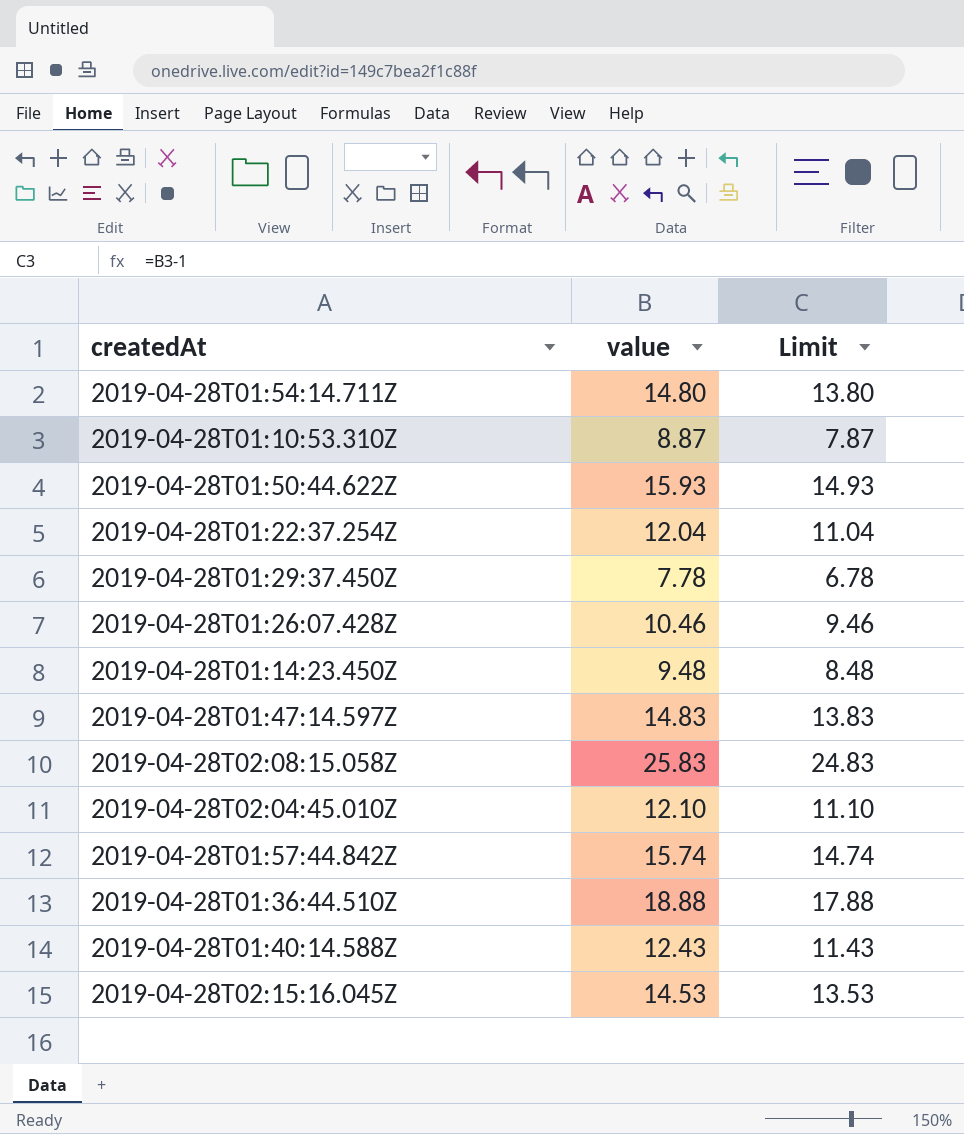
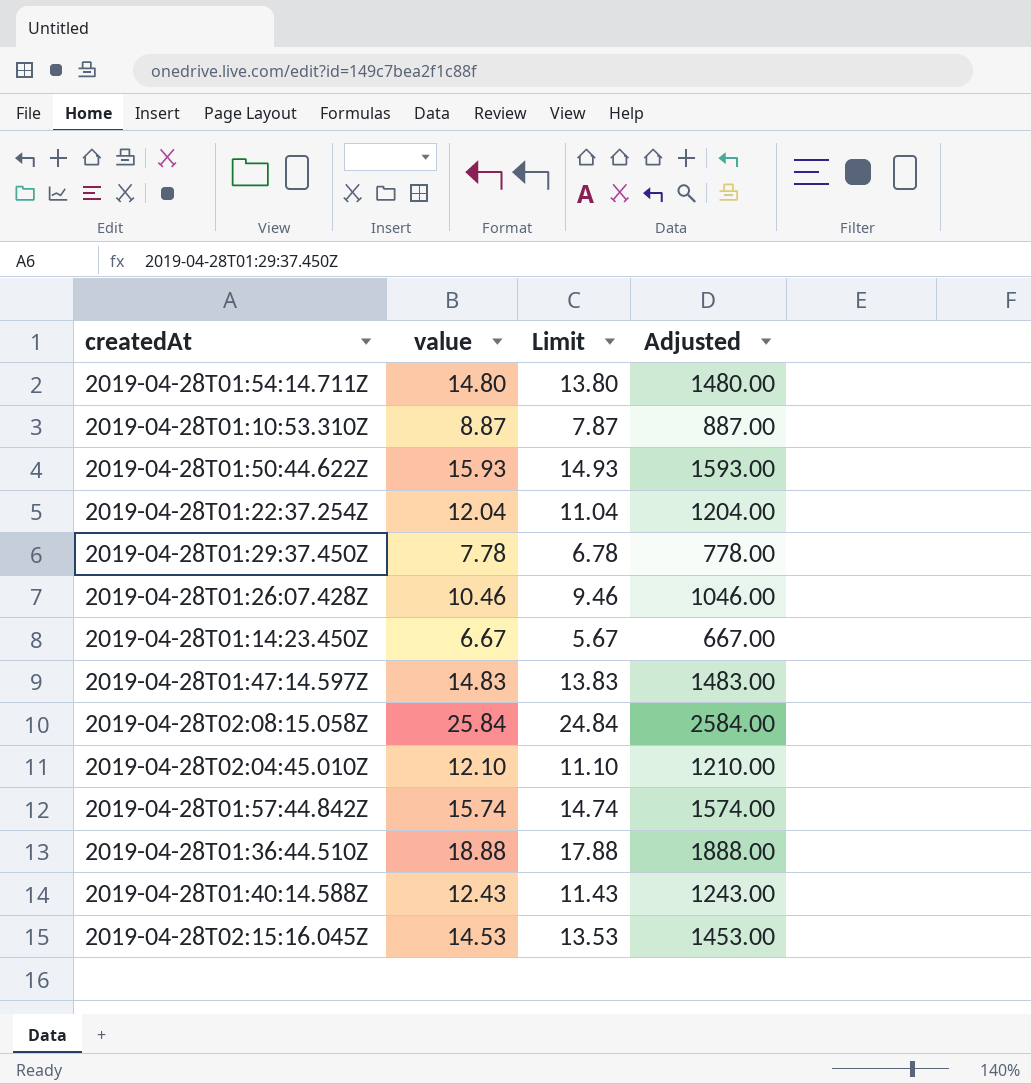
column Adjusted | formula: none -> [value] * 100
2019-04-28T01:14:23.450Z | value: 9.48 -> 6.67
2019-04-28T01:14:23.450Z | Limit: 8.48 -> 5.67
2019-04-28T02:08:15.058Z | value: 25.83 -> 25.84
2019-04-28T02:08:15.058Z | Limit: 24.83 -> 24.84

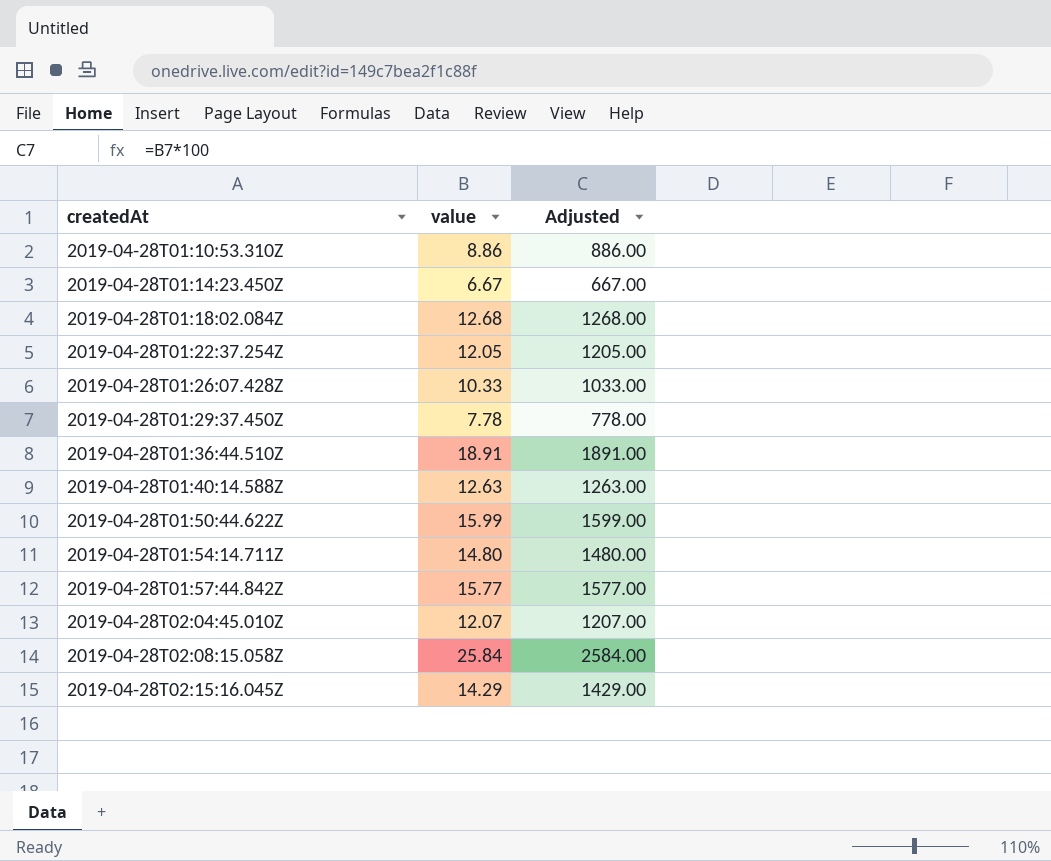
row order: none -> createdAt ascending
column Limit | formula: [value] - 1 -> none
row 2019-04-28T01:47:14.597Z: 14.83 | 13.83 | 1483.00 -> none
2019-04-28T01:10:53.310Z | value: 8.87 -> 8.86
2019-04-28T01:10:53.310Z | Adjusted: 887.00 -> 886.00
row 2019-04-28T01:18:02.084Z: none -> 12.68 | 1268.00
2019-04-28T01:22:37.254Z | value: 12.04 -> 12.05
2019-04-28T01:22:37.254Z | Adjusted: 1204.00 -> 1205.00
2019-04-28T01:26:07.428Z | value: 10.46 -> 10.33
2019-04-28T01:26:07.428Z | Adjusted: 1046.00 -> 1033.00
2019-04-28T01:36:44.510Z | value: 18.88 -> 18.91
2019-04-28T01:36:44.510Z | Adjusted: 1888.00 -> 1891.00
2019-04-28T01:40:14.588Z | value: 12.43 -> 12.63
2019-04-28T01:40:14.588Z | Adjusted: 1243.00 -> 1263.00
2019-04-28T01:50:44.622Z | value: 15.93 -> 15.99
2019-04-28T01:50:44.622Z | Adjusted: 1593.00 -> 1599.00
2019-04-28T01:57:44.842Z | value: 15.74 -> 15.77
2019-04-28T01:57:44.842Z | Adjusted: 1574.00 -> 1577.00
2019-04-28T02:04:45.010Z | value: 12.10 -> 12.07
2019-04-28T02:04:45.010Z | Adjusted: 1210.00 -> 1207.00
2019-04-28T02:15:16.045Z | value: 14.53 -> 14.29
2019-04-28T02:15:16.045Z | Adjusted: 1453.00 -> 1429.00

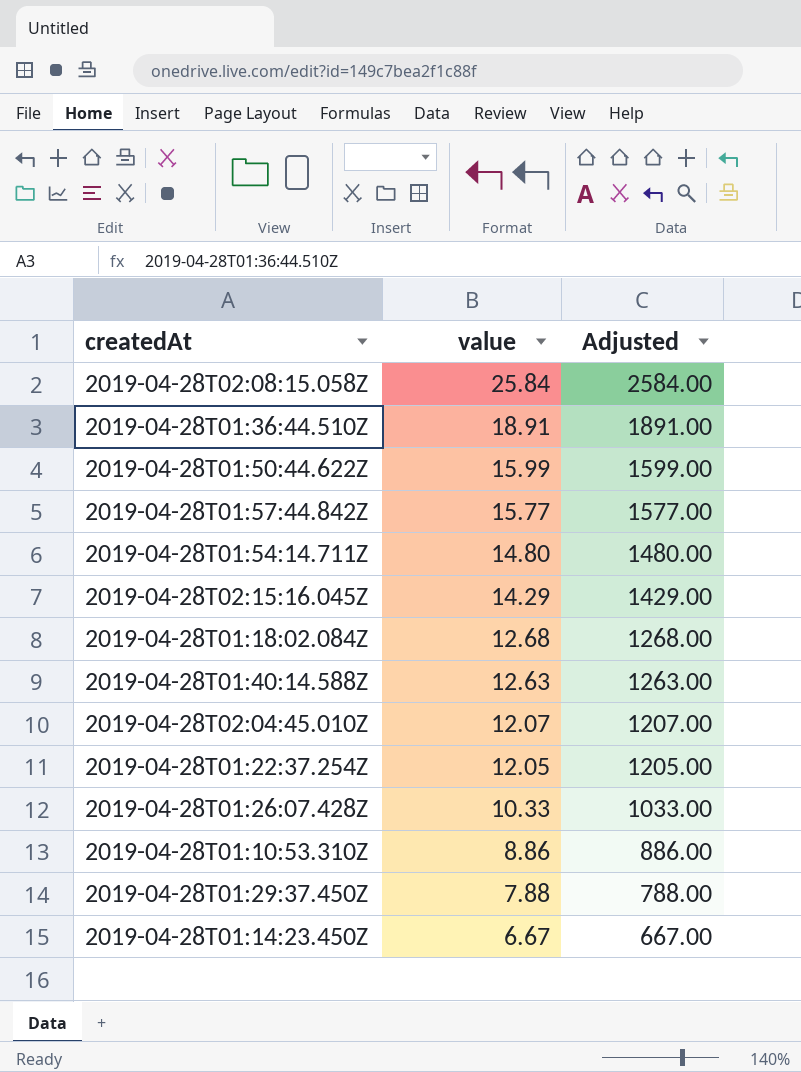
row order: createdAt ascending -> value descending
2019-04-28T01:29:37.450Z | value: 7.78 -> 7.88
2019-04-28T01:29:37.450Z | Adjusted: 778.00 -> 788.00

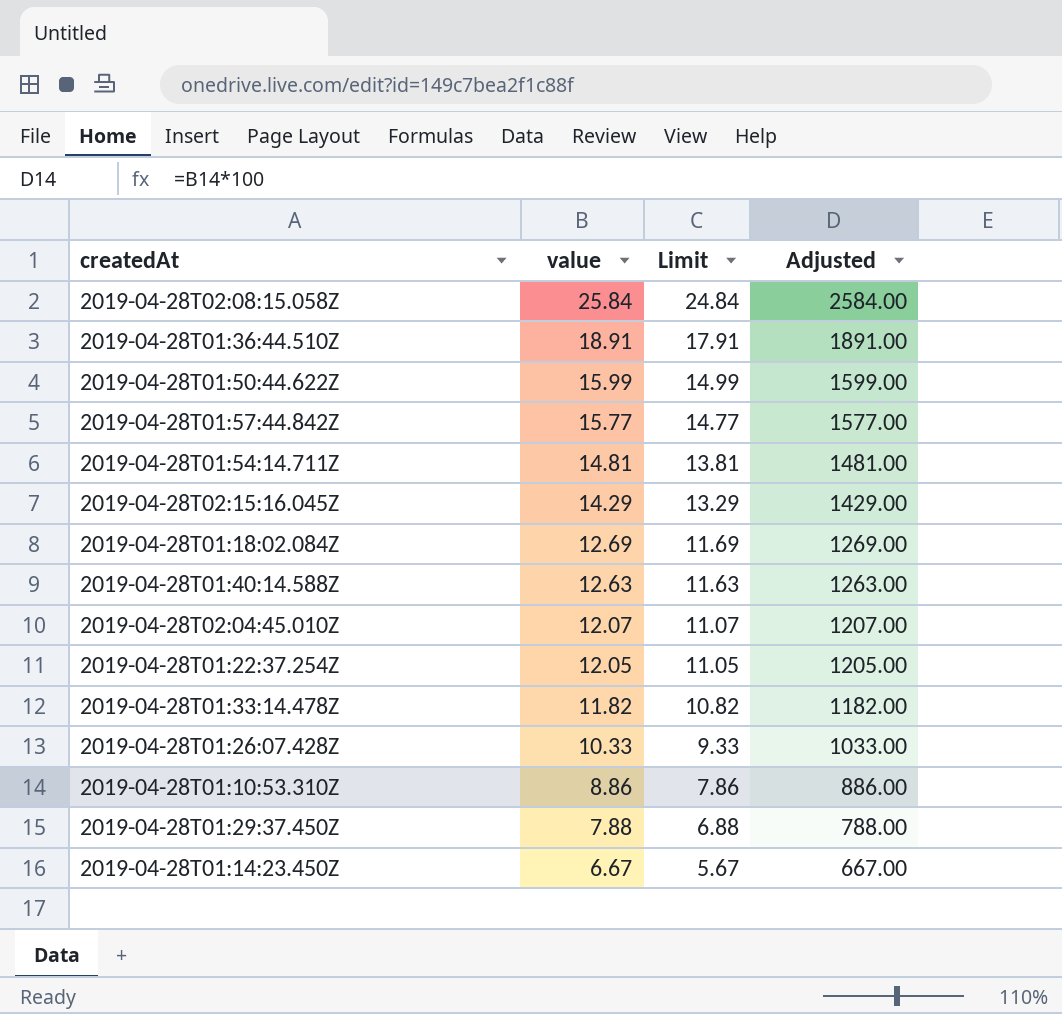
column Limit | formula: none -> [value] - 1
2019-04-28T01:54:14.711Z | value: 14.80 -> 14.81
2019-04-28T01:54:14.711Z | Adjusted: 1480.00 -> 1481.00
2019-04-28T01:18:02.084Z | value: 12.68 -> 12.69
2019-04-28T01:18:02.084Z | Adjusted: 1268.00 -> 1269.00
row 2019-04-28T01:33:14.478Z: none -> 11.82 | 10.82 | 1182.00

